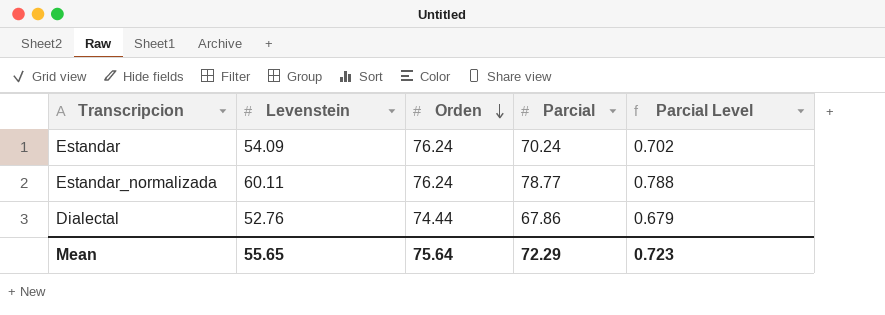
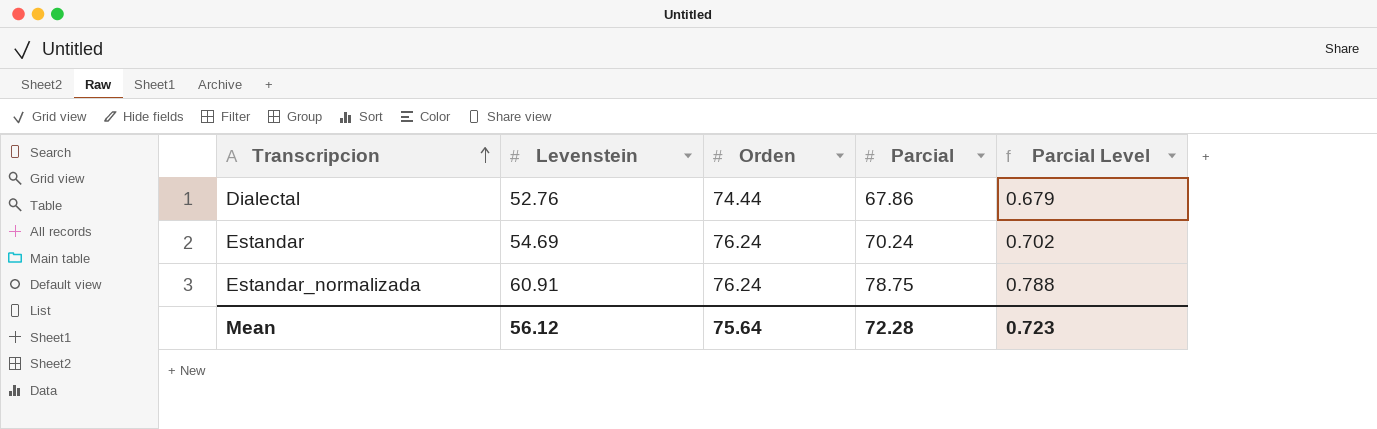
row order: Orden descending -> Transcripcion ascending
Estandar | Levenstein: 54.09 -> 54.69
Estandar_normalizada | Levenstein: 60.11 -> 60.91
Estandar_normalizada | Parcial: 78.77 -> 78.75
Mean | Levenstein: 55.65 -> 56.12
Mean | Parcial: 72.29 -> 72.28

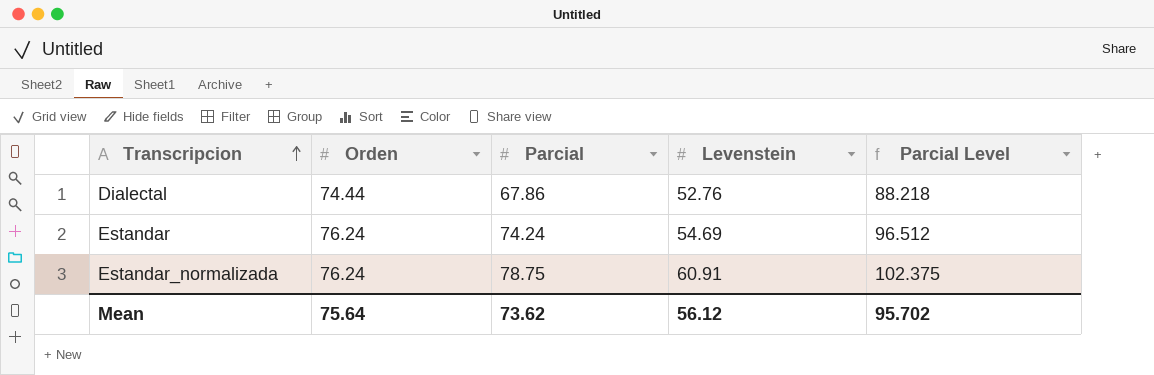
column Levenstein | position: 2 -> 4
column Parcial Level | formula: [Parcial] * 0.01 -> [Parcial] * 1.3
Estandar | Parcial: 70.24 -> 74.24
Mean | Parcial: 72.28 -> 73.62
Mean | Parcial Level: 0.723 -> 95.702

